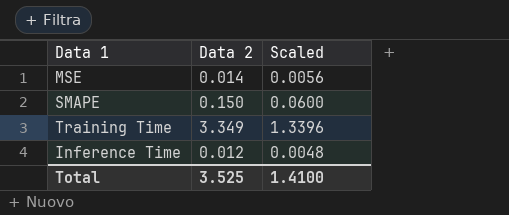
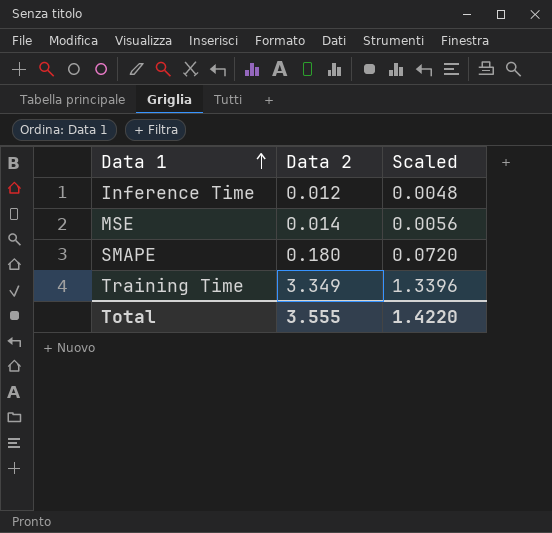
row order: none -> Data 1 ascending
SMAPE | Data 2: 0.150 -> 0.180
SMAPE | Scaled: 0.0600 -> 0.0720
Total | Data 2: 3.525 -> 3.555
Total | Scaled: 1.4100 -> 1.4220

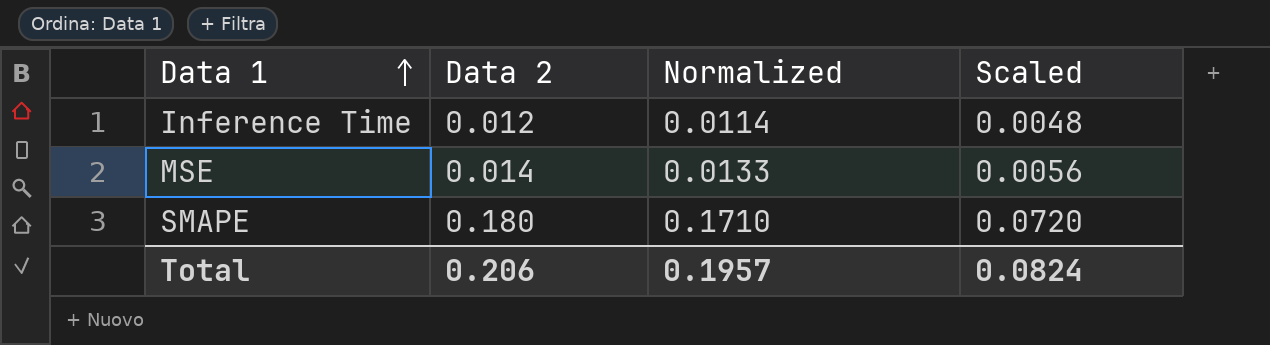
column Normalized | formula: none -> [Data 2] * 0.95
row Training Time: 3.349 | 1.3396 -> none
Total | Data 2: 3.555 -> 0.206
Total | Scaled: 1.4220 -> 0.0824

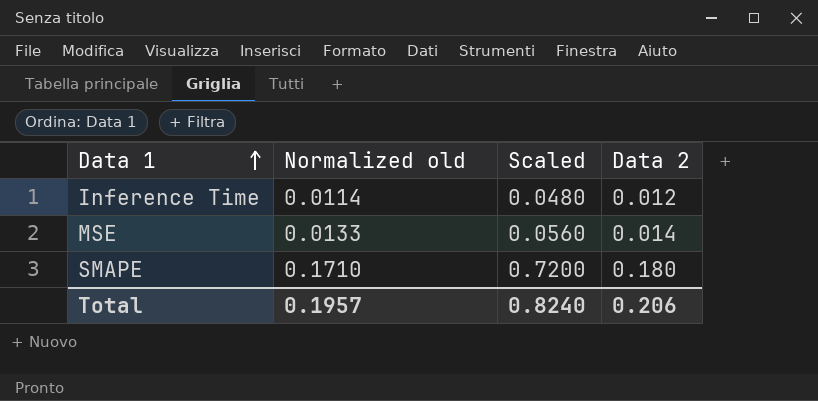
column name: Normalized -> Normalized old
column Scaled | formula: [Data 2] * 0.4 -> [Data 2] * 4
column Data 2 | position: 2 -> 4
Total | Scaled: 0.0824 -> 0.8240

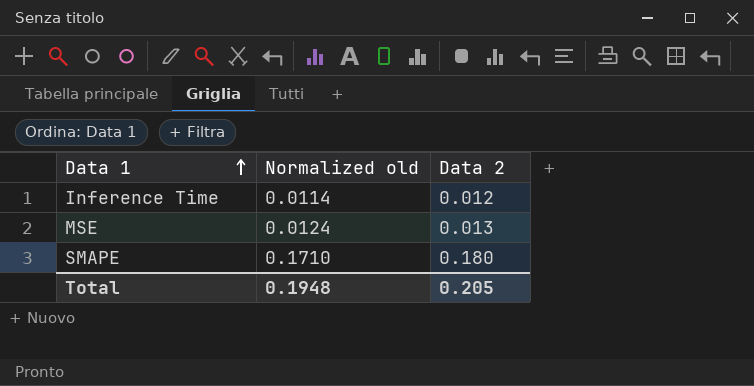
column Scaled | formula: [Data 2] * 4 -> none
MSE | Normalized old: 0.0133 -> 0.0124
MSE | Data 2: 0.014 -> 0.013
Total | Normalized old: 0.1957 -> 0.1948
Total | Data 2: 0.206 -> 0.205

